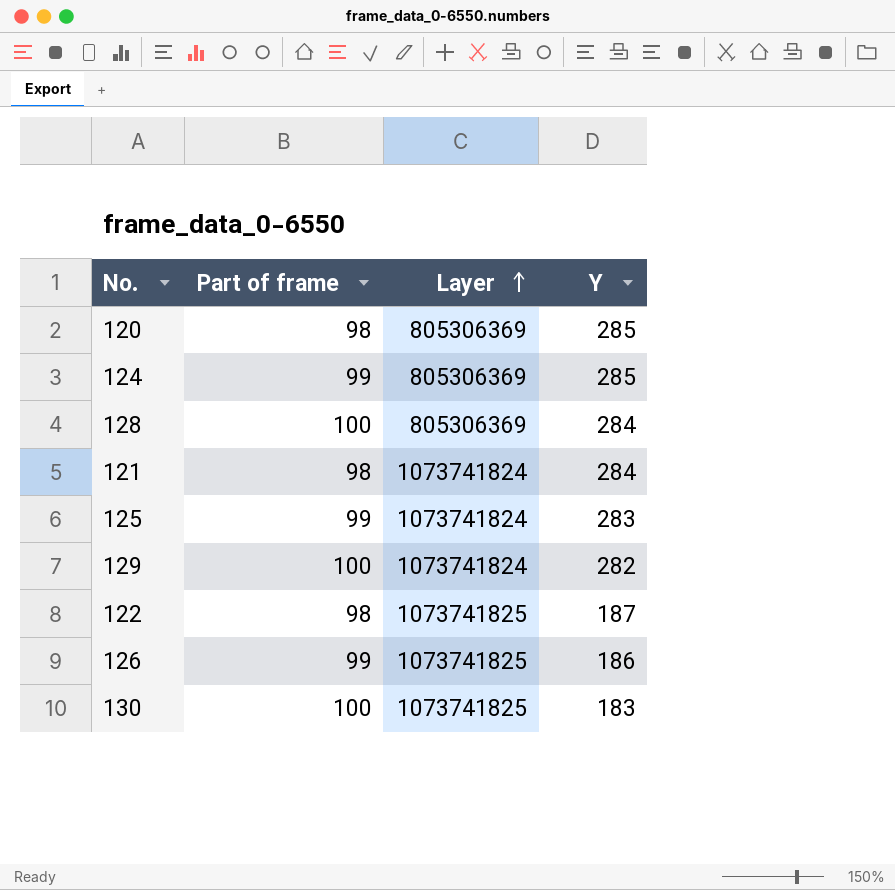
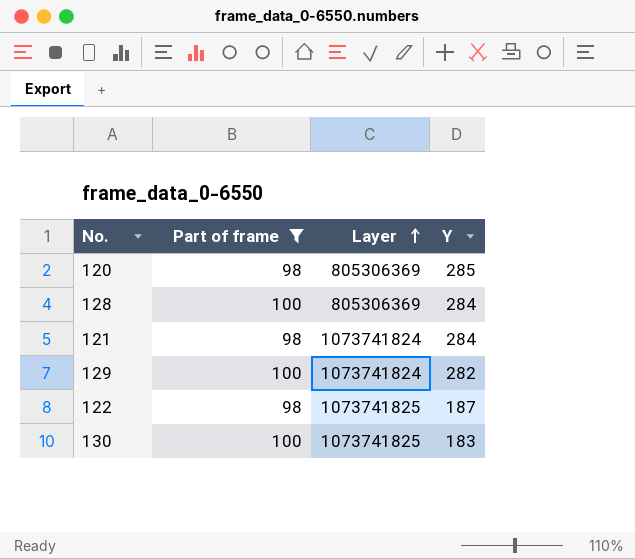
filter: none -> Part of frame != 99

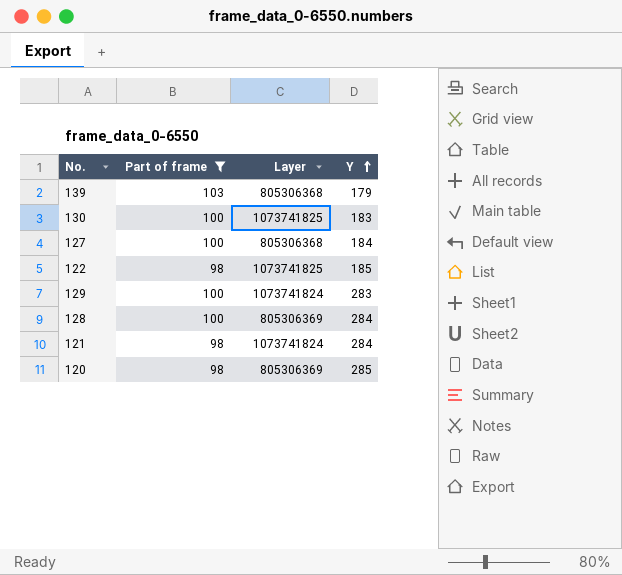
row order: Layer ascending -> Y ascending
row 139: none -> 103 | 805306368 | 179
row 127: none -> 100 | 805306368 | 184
122 | Y: 187 -> 185
129 | Y: 282 -> 283

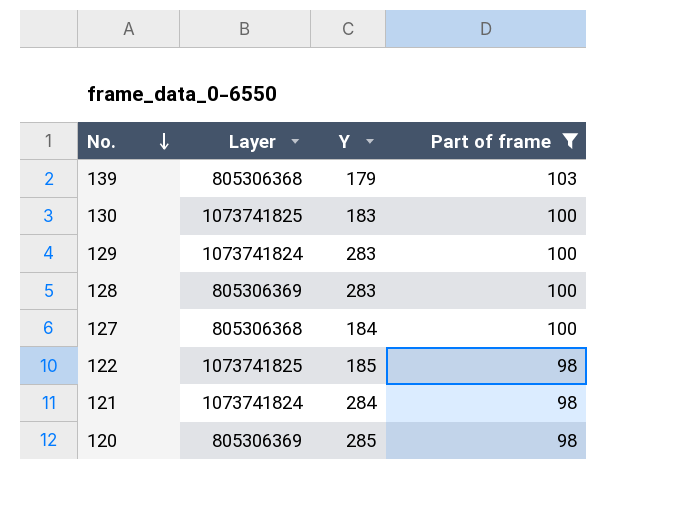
row order: Y ascending -> No. descending
column Part of frame | position: 2 -> 4
128 | Y: 284 -> 283

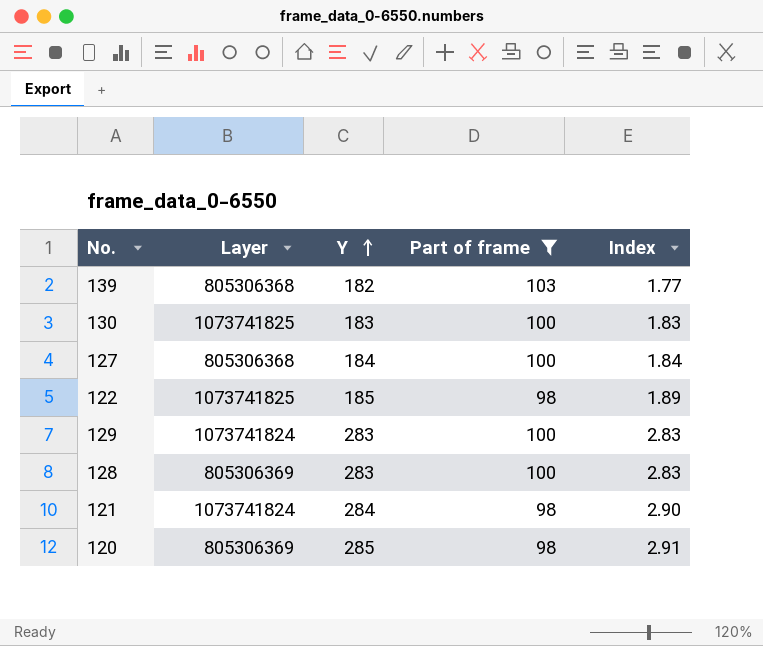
row order: No. descending -> Y ascending
column Index | formula: none -> [Y] / [Part of frame]
139 | Y: 179 -> 182

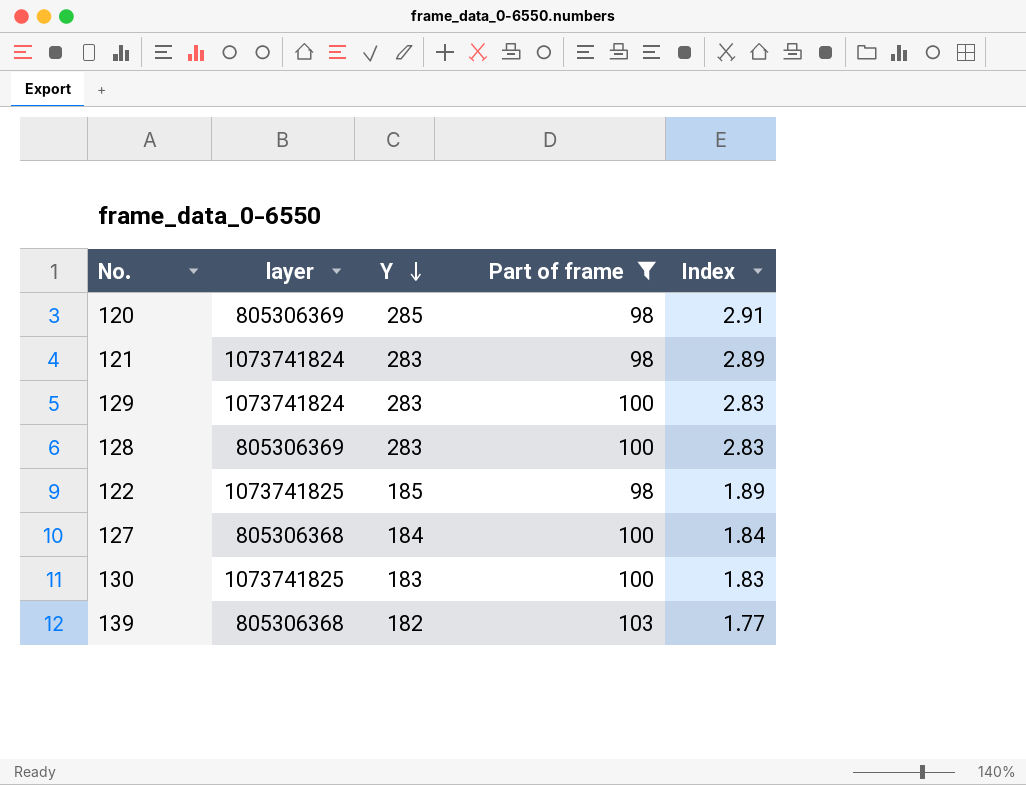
row order: Y ascending -> Y descending
column name: Layer -> layer
121 | Y: 284 -> 283
121 | Index: 2.90 -> 2.89

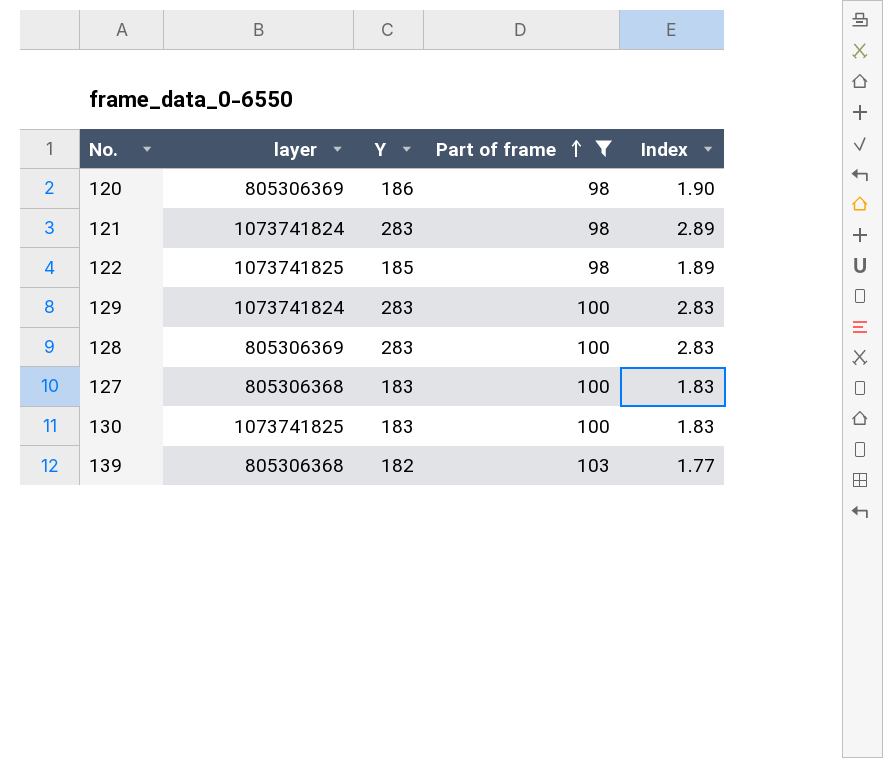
row order: Y descending -> Part of frame ascending
120 | Y: 285 -> 186
120 | Index: 2.91 -> 1.90
127 | Y: 184 -> 183
127 | Index: 1.84 -> 1.83

